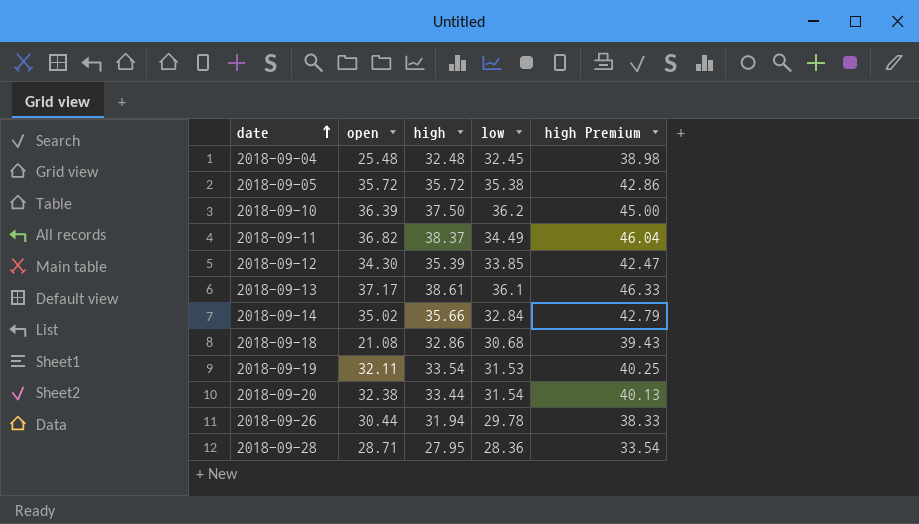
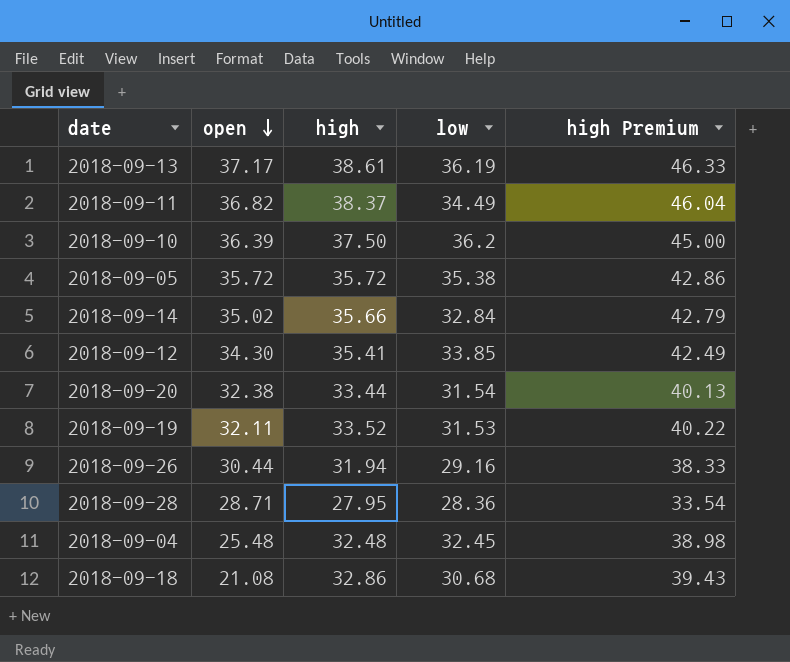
row order: date ascending -> open descending
2018-09-13 | low: 36.1 -> 36.19
2018-09-12 | high: 35.39 -> 35.41
2018-09-12 | high Premium: 42.47 -> 42.49
2018-09-19 | high: 33.54 -> 33.52
2018-09-19 | high Premium: 40.25 -> 40.22
2018-09-26 | low: 29.78 -> 29.16

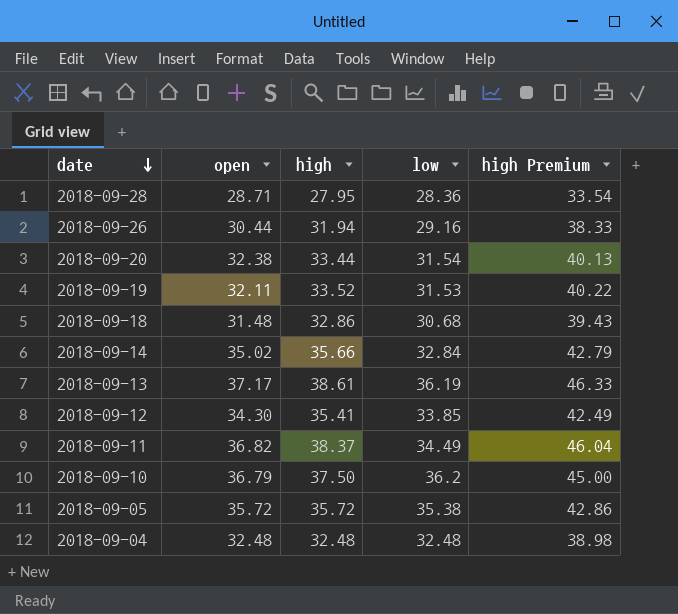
row order: open descending -> date descending
2018-09-18 | open: 21.08 -> 31.48
2018-09-10 | open: 36.39 -> 36.79
2018-09-04 | open: 25.48 -> 32.48
2018-09-04 | low: 32.45 -> 32.48

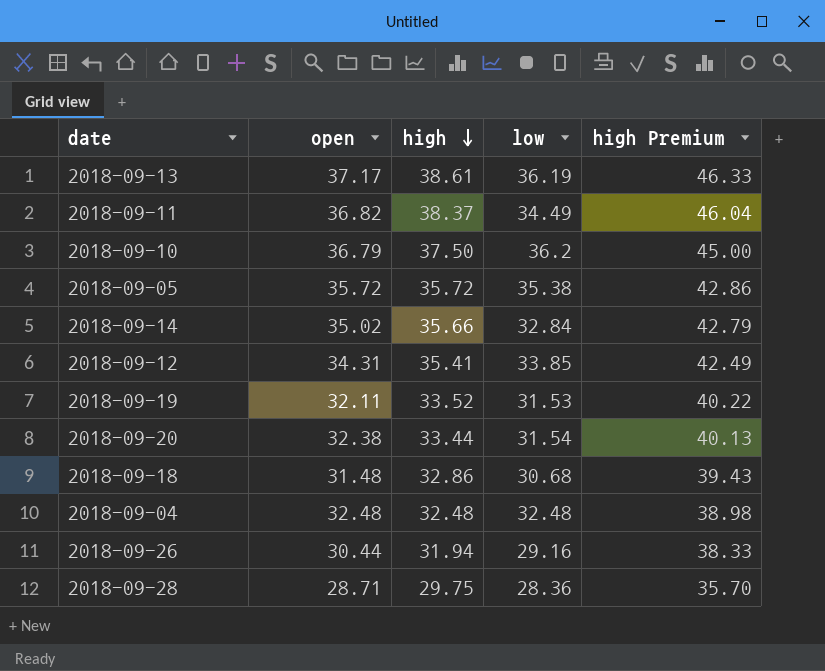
row order: date descending -> high descending
2018-09-12 | open: 34.30 -> 34.31
2018-09-28 | high: 27.95 -> 29.75
2018-09-28 | high Premium: 33.54 -> 35.70

